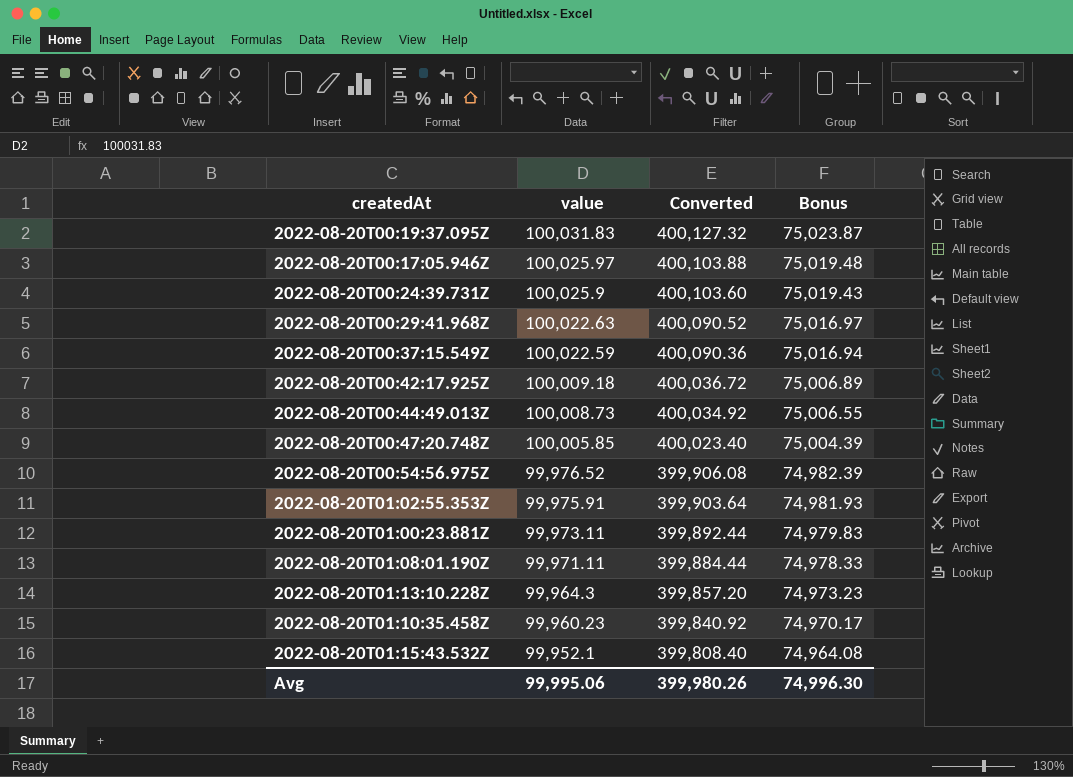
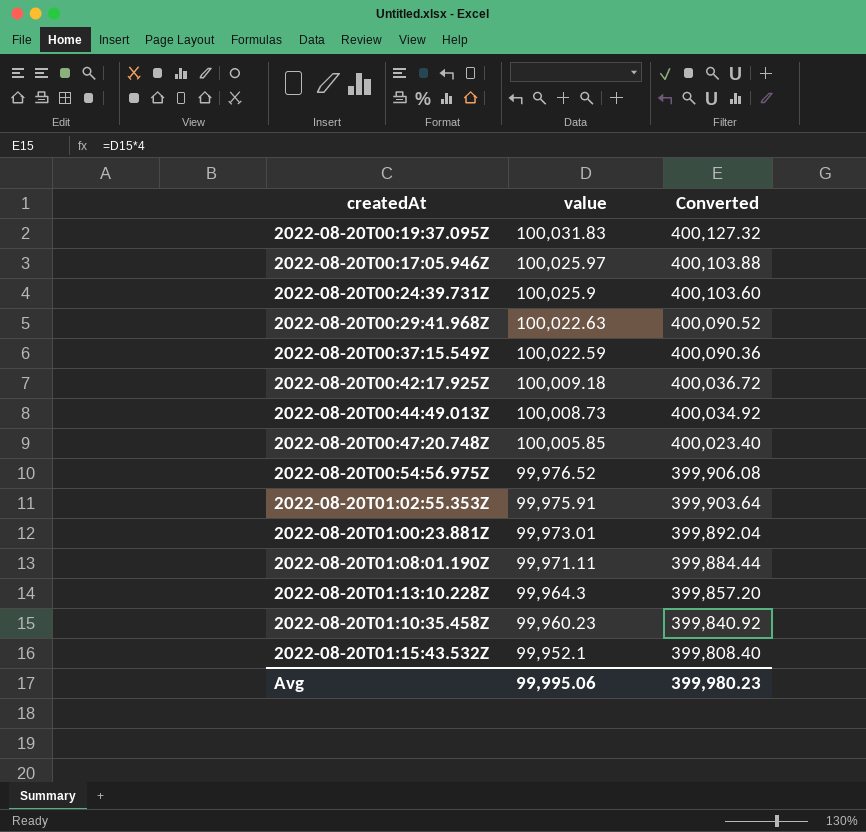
column Bonus | formula: [value] * 0.75 -> none
2022-08-20T01:00:23.881Z | value: 99,973.11 -> 99,973.01
2022-08-20T01:00:23.881Z | Converted: 399,892.44 -> 399,892.04
Avg | Converted: 399,980.26 -> 399,980.23

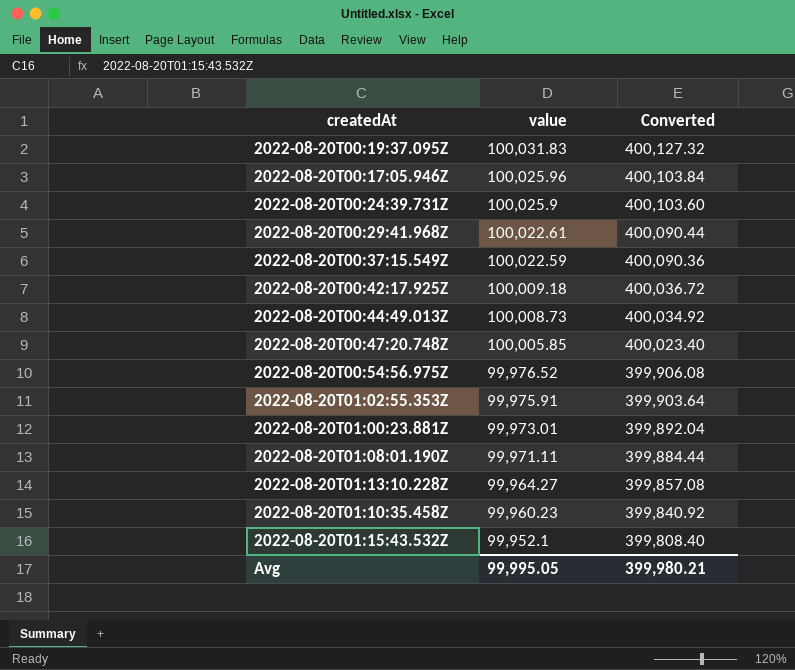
2022-08-20T00:17:05.946Z | value: 100,025.97 -> 100,025.96
2022-08-20T00:17:05.946Z | Converted: 400,103.88 -> 400,103.84
2022-08-20T00:29:41.968Z | value: 100,022.63 -> 100,022.61
2022-08-20T00:29:41.968Z | Converted: 400,090.52 -> 400,090.44
2022-08-20T01:13:10.228Z | value: 99,964.3 -> 99,964.27
2022-08-20T01:13:10.228Z | Converted: 399,857.20 -> 399,857.08
Avg | value: 99,995.06 -> 99,995.05
Avg | Converted: 399,980.23 -> 399,980.21

